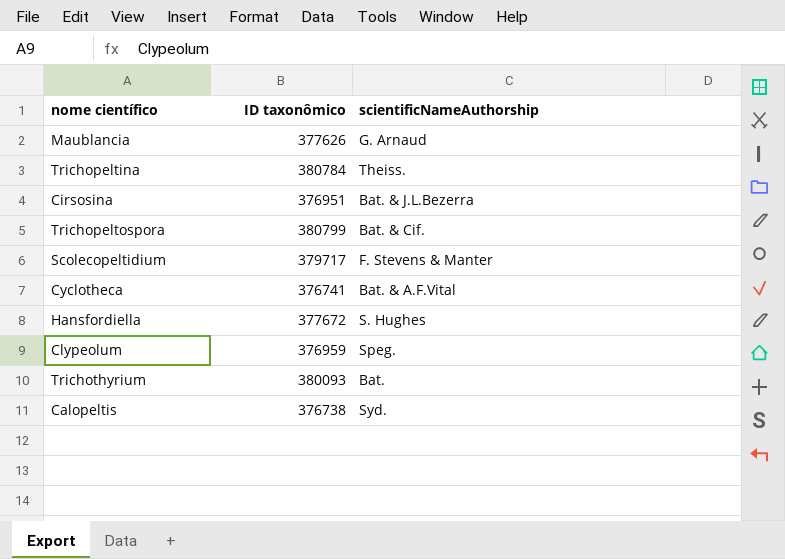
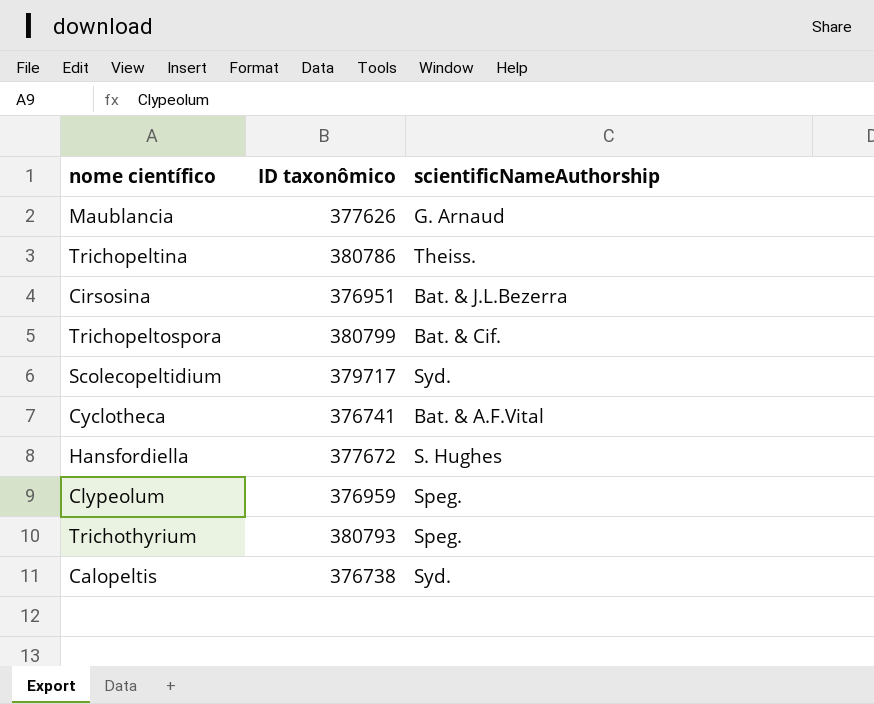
Trichopeltina | ID taxonômico: 380784 -> 380786
Scolecopeltidium | scientificNameAuthorship: F. Stevens & Manter -> Syd.
Trichothyrium | ID taxonômico: 380093 -> 380793
Trichothyrium | scientificNameAuthorship: Bat. -> Speg.

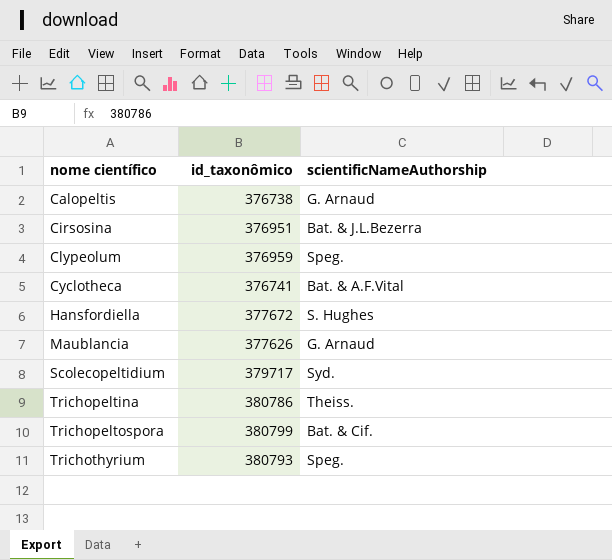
row order: none -> nome científico ascending
column name: ID taxonômico -> id_taxonômico
Calopeltis | scientificNameAuthorship: Syd. -> G. Arnaud

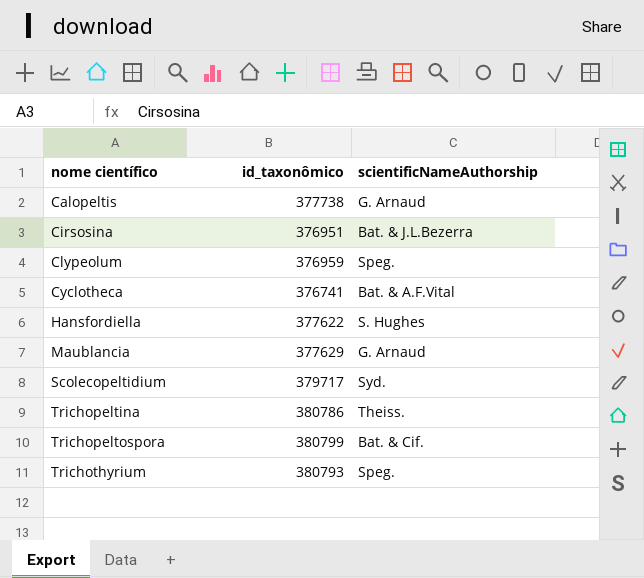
Calopeltis | id_taxonômico: 376738 -> 377738
Hansfordiella | id_taxonômico: 377672 -> 377622
Maublancia | id_taxonômico: 377626 -> 377629

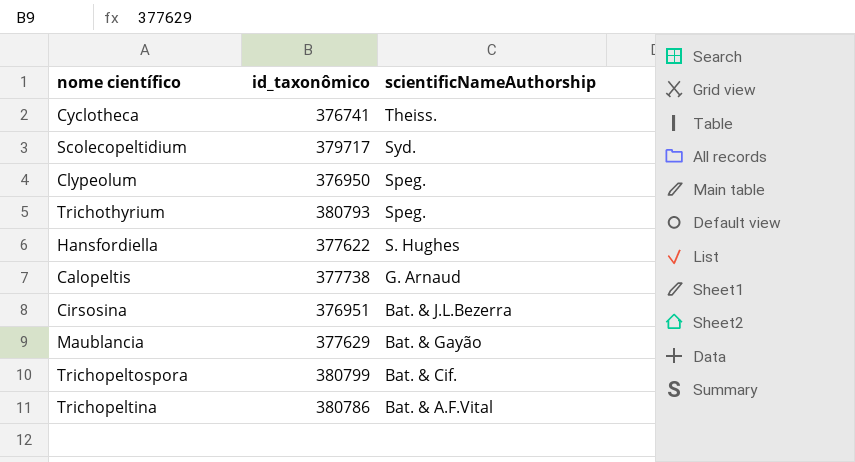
row order: nome científico ascending -> scientificNameAuthorship descending
Cyclotheca | scientificNameAuthorship: Bat. & A.F.Vital -> Theiss.
Clypeolum | id_taxonômico: 376959 -> 376950
Maublancia | scientificNameAuthorship: G. Arnaud -> Bat. & Gayão
Trichopeltina | scientificNameAuthorship: Theiss. -> Bat. & A.F.Vital

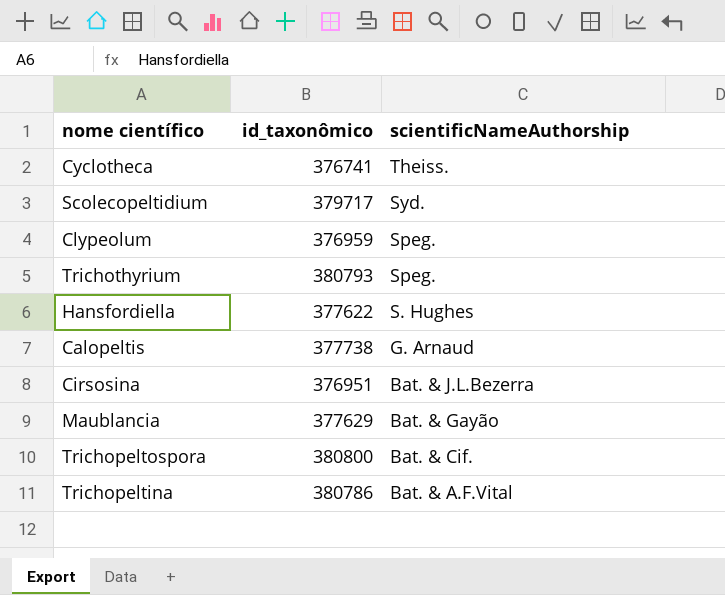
Clypeolum | id_taxonômico: 376950 -> 376959
Trichopeltospora | id_taxonômico: 380799 -> 380800

